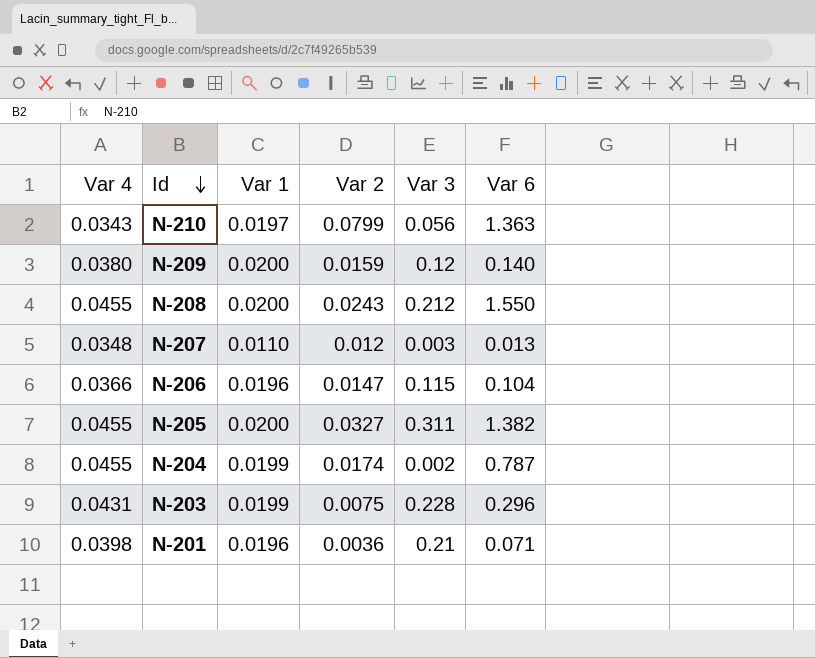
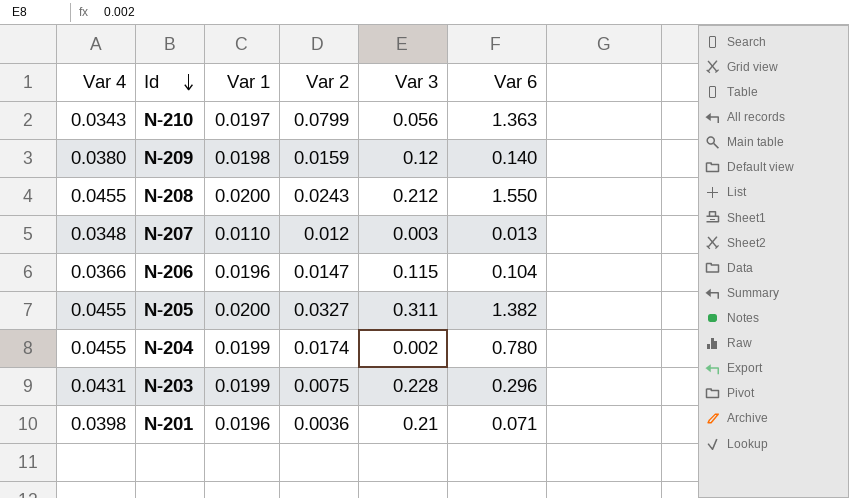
N-209 | Var 1: 0.0200 -> 0.0198
N-204 | Var 6: 0.787 -> 0.780

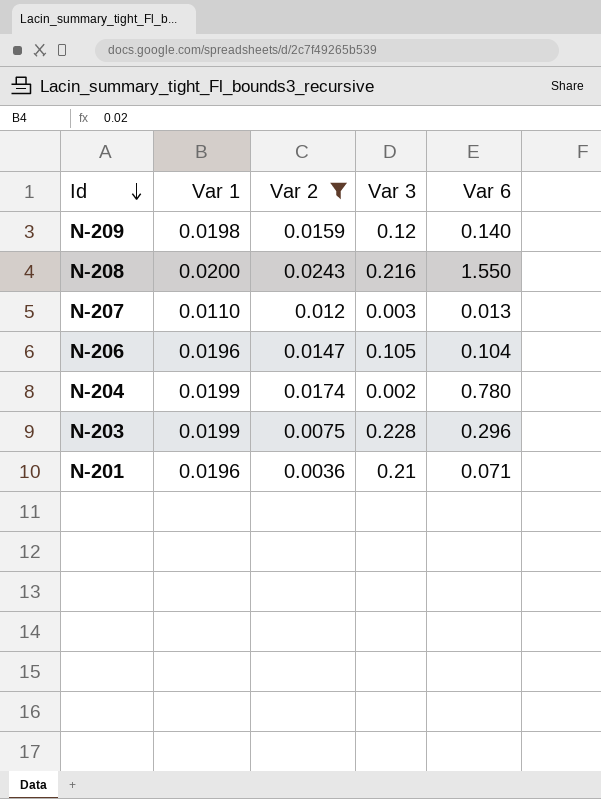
filter: none -> Var 2 <= 0.0243
column Var 4 | position: 1 -> none
N-208 | Var 3: 0.212 -> 0.216
N-206 | Var 3: 0.115 -> 0.105

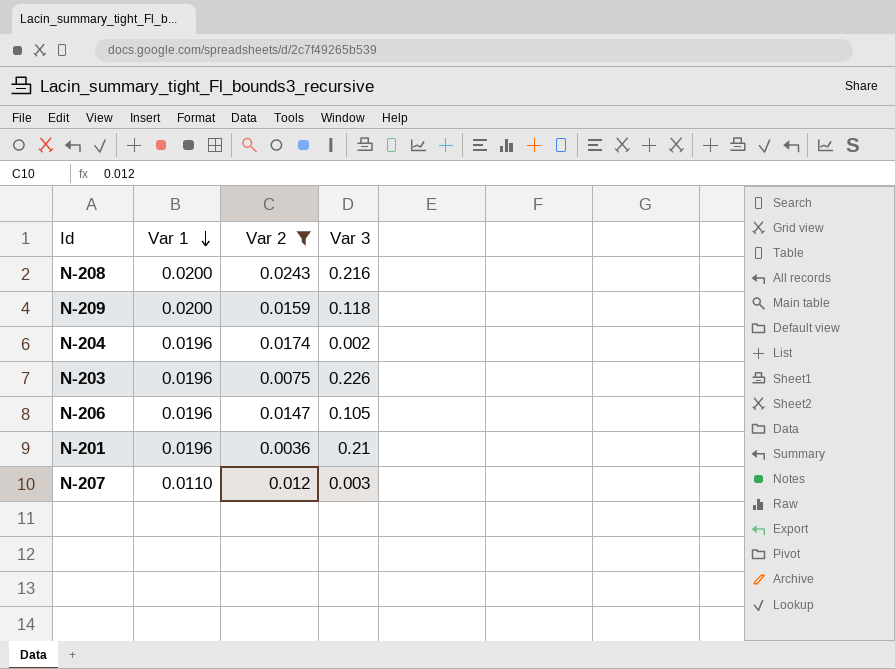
row order: Id descending -> Var 1 descending
column Var 6 | position: 5 -> none
N-209 | Var 1: 0.0198 -> 0.0200
N-209 | Var 3: 0.12 -> 0.118
N-204 | Var 1: 0.0199 -> 0.0196
N-203 | Var 1: 0.0199 -> 0.0196
N-203 | Var 3: 0.228 -> 0.226

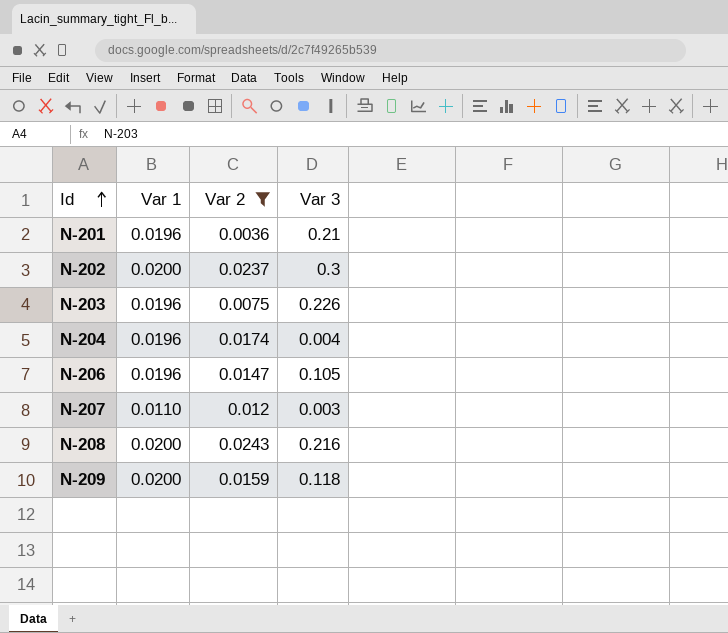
row order: Var 1 descending -> Id ascending
row N-202: none -> 0.0200 | 0.0237 | 0.3
N-204 | Var 3: 0.002 -> 0.004

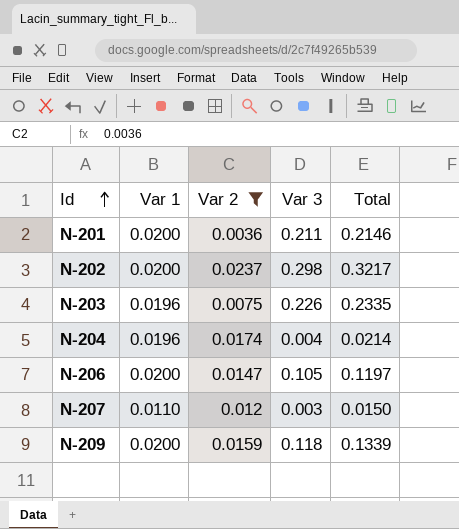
column Total | formula: none -> [Var 2] + [Var 3]
row N-208: 0.0200 | 0.0243 | 0.216 -> none
N-201 | Var 1: 0.0196 -> 0.0200
N-201 | Var 3: 0.21 -> 0.211
N-202 | Var 3: 0.3 -> 0.298
N-206 | Var 1: 0.0196 -> 0.0200

